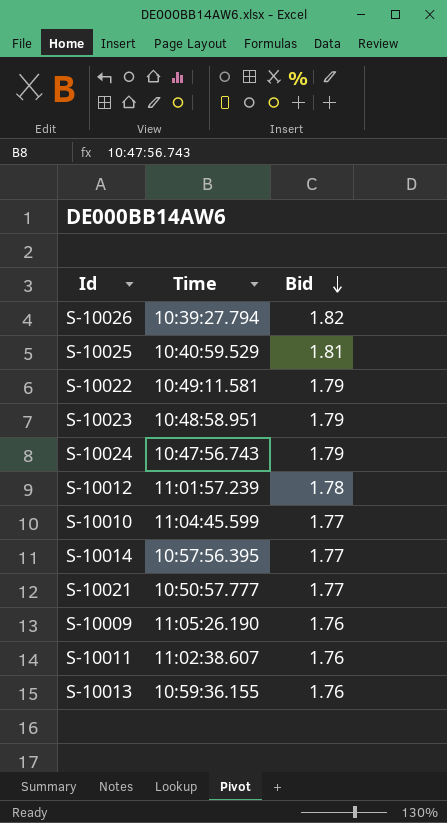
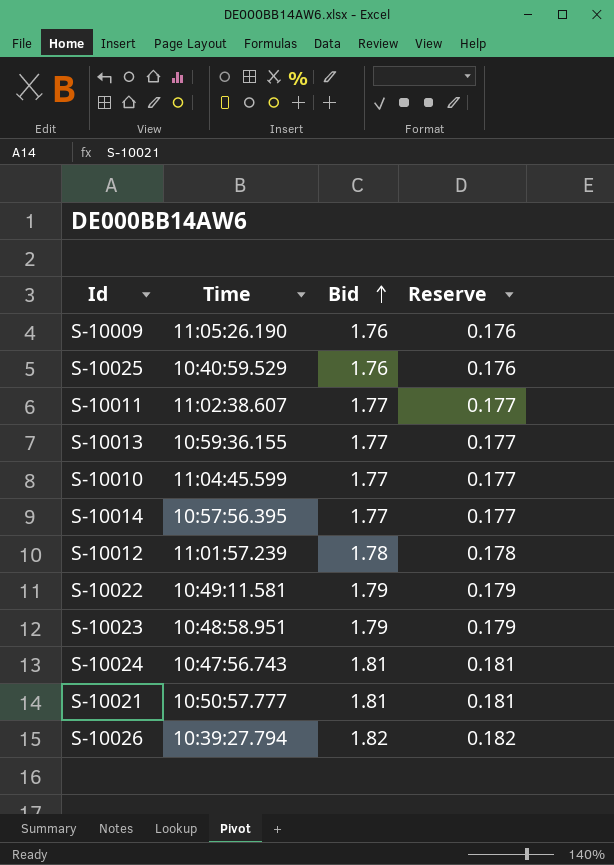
row order: Bid descending -> Bid ascending
column Reserve | formula: none -> [Bid] * 0.1
S-10025 | Bid: 1.81 -> 1.76
S-10011 | Bid: 1.76 -> 1.77
S-10013 | Bid: 1.76 -> 1.77
S-10024 | Bid: 1.79 -> 1.81
S-10021 | Bid: 1.77 -> 1.81

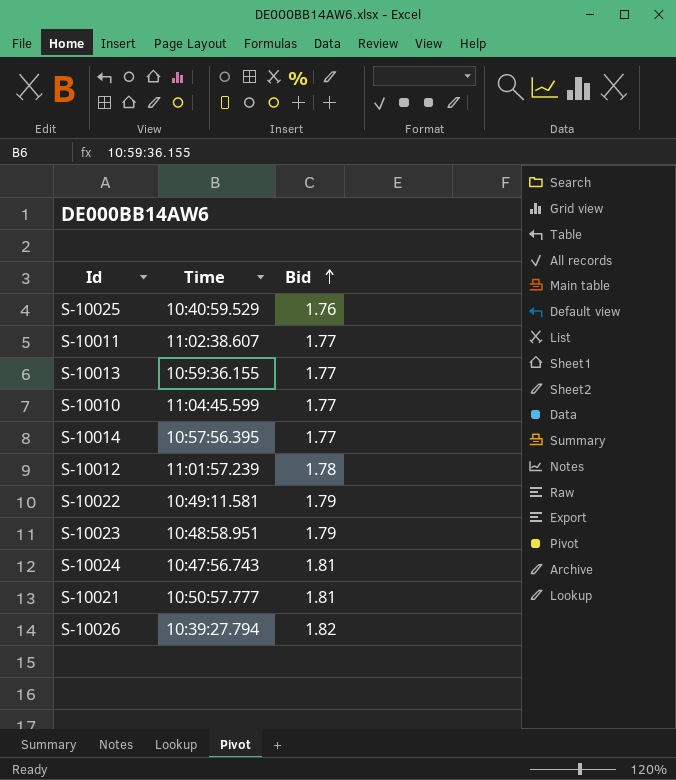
column Reserve | formula: [Bid] * 0.1 -> none
row S-10009: 11:05:26.190 | 1.76 | 0.176 -> none

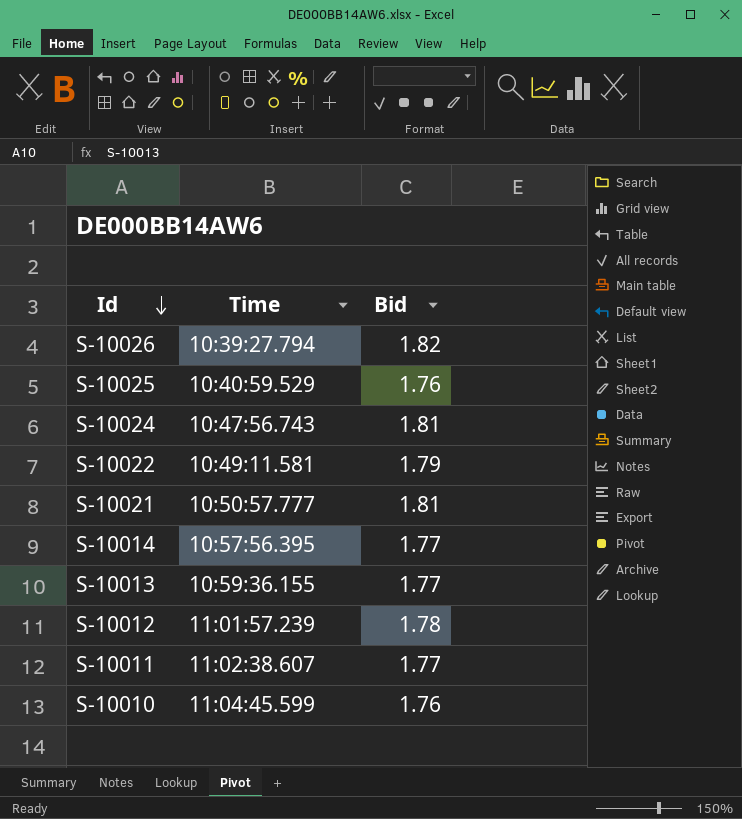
row order: Bid ascending -> Id descending
row S-10023: 10:48:58.951 | 1.79 -> none
S-10010 | Bid: 1.77 -> 1.76

